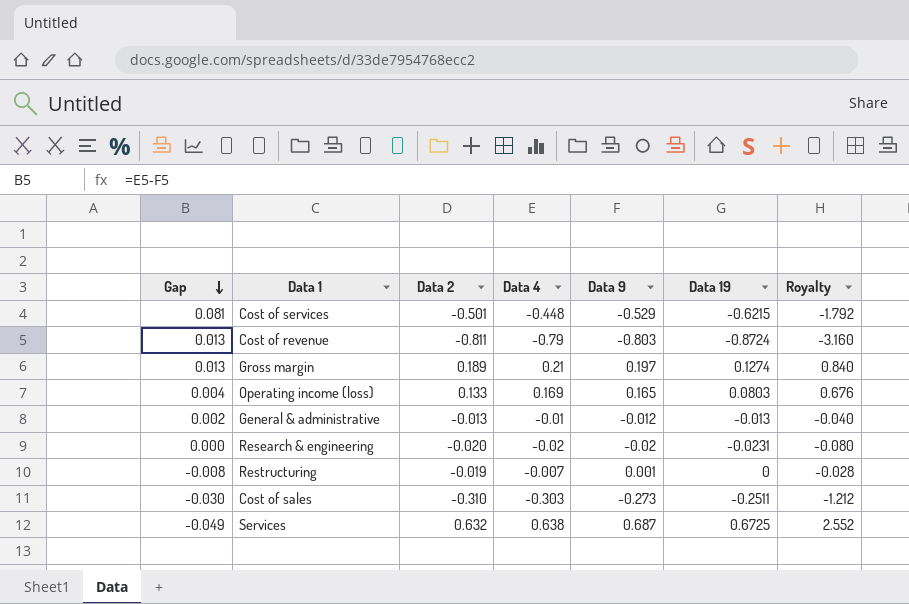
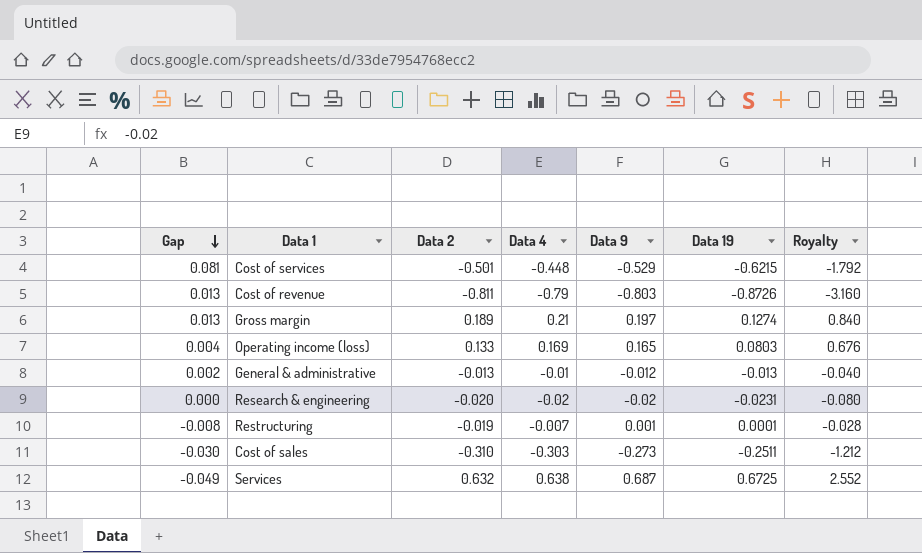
Cost of revenue | Data 19: -0.8724 -> -0.8726
Restructuring | Data 19: 0 -> 0.0001

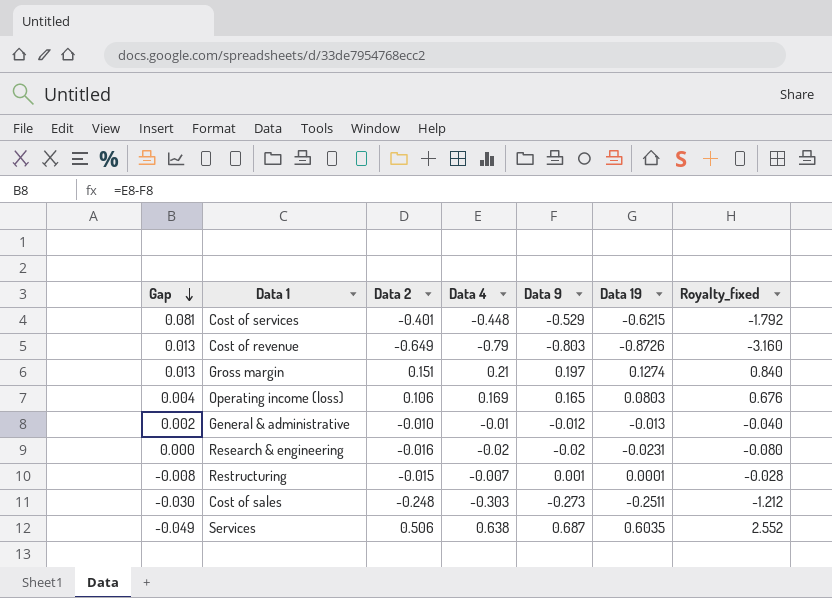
column name: Royalty -> Royalty_fixed
Cost of services | Data 2: -0.501 -> -0.401
Cost of revenue | Data 2: -0.811 -> -0.649
Gross margin | Data 2: 0.189 -> 0.151
Operating income (loss) | Data 2: 0.133 -> 0.106
General & administrative | Data 2: -0.013 -> -0.010
Research & engineering | Data 2: -0.020 -> -0.016
Restructuring | Data 2: -0.019 -> -0.015
Cost of sales | Data 2: -0.310 -> -0.248
Services | Data 2: 0.632 -> 0.506
Services | Data 19: 0.6725 -> 0.6035

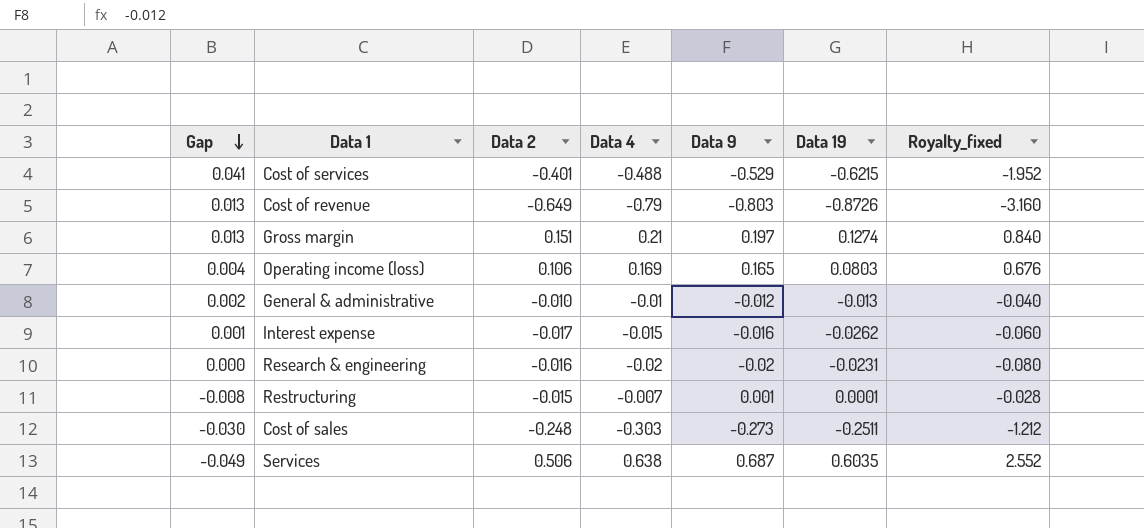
Cost of services | Gap: 0.081 -> 0.041
Cost of services | Data 4: -0.448 -> -0.488
Cost of services | Royalty_fixed: -1.792 -> -1.952
row Interest expense: none -> 0.001 | -0.017 | -0.015 | -0.016 | -0.0262 | -0.060

